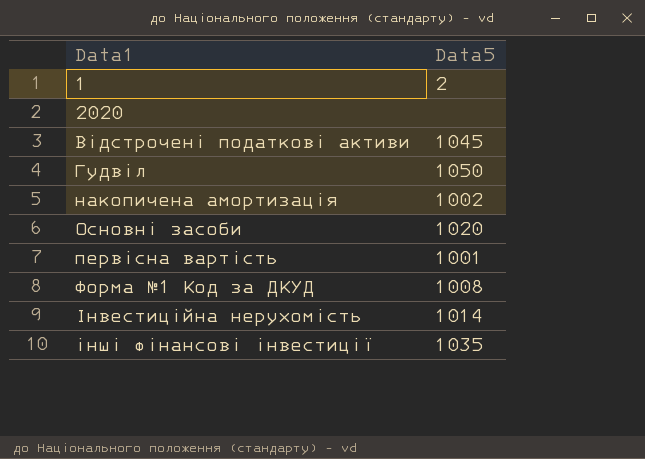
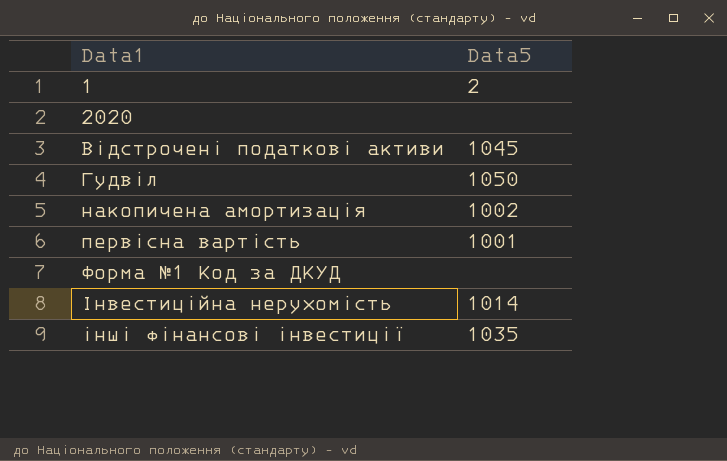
row Основні засоби: 1020 -> none
Форма №1 Код за ДКУД | Data5: 1008 -> none

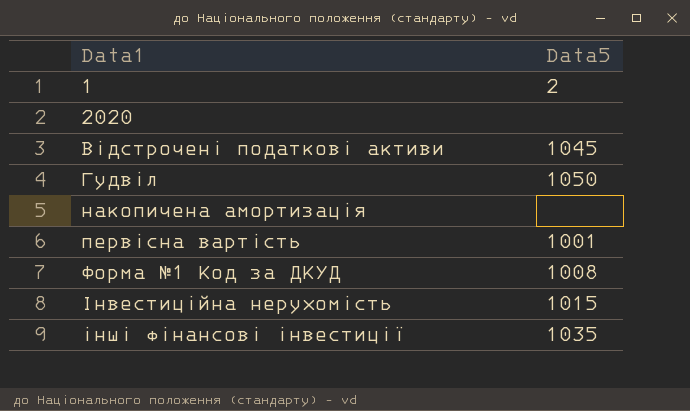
накопичена амортизація | Data5: 1002 -> none
Форма №1 Код за ДКУД | Data5: none -> 1008
Інвестиційна нерухомість | Data5: 1014 -> 1015

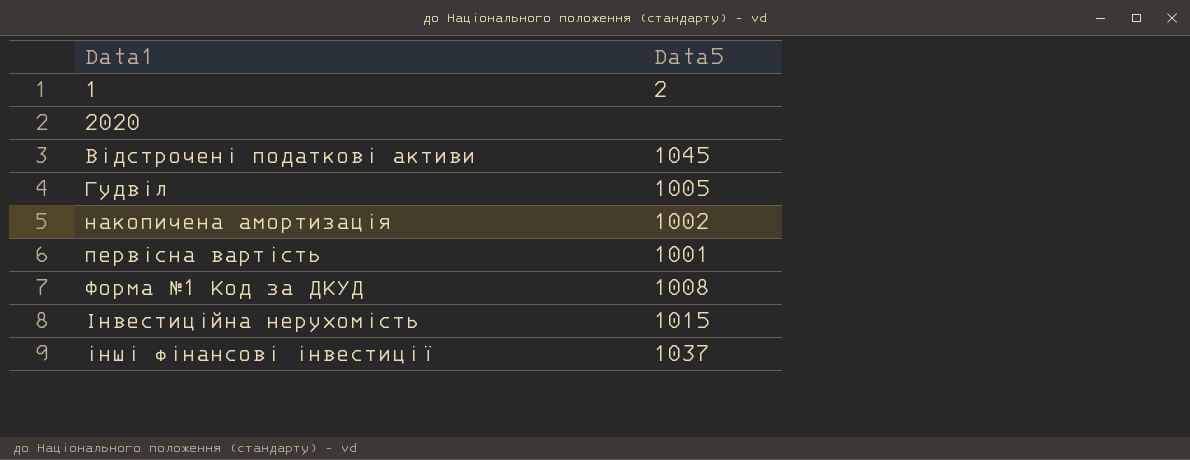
Гудвіл | Data5: 1050 -> 1005
накопичена амортизація | Data5: none -> 1002
інші фінансові інвестиції | Data5: 1035 -> 1037

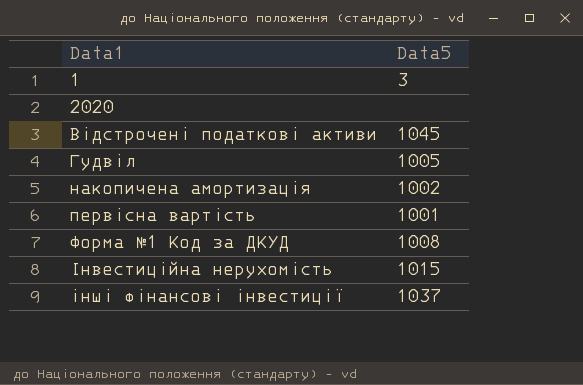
1 | Data5: 2 -> 3

